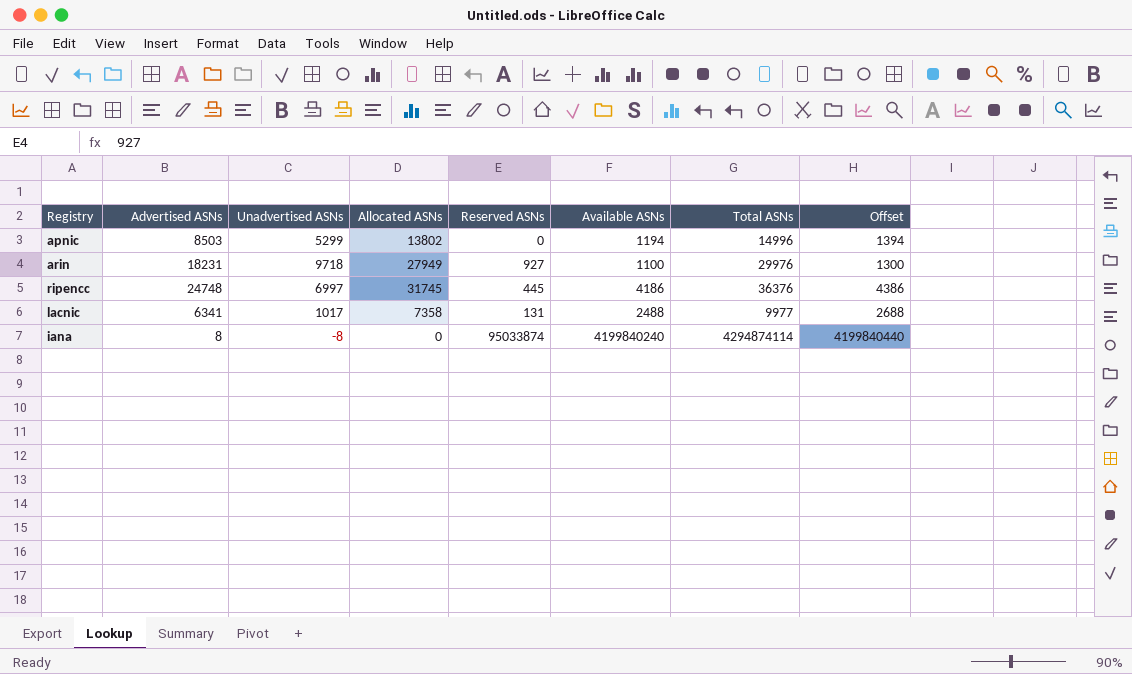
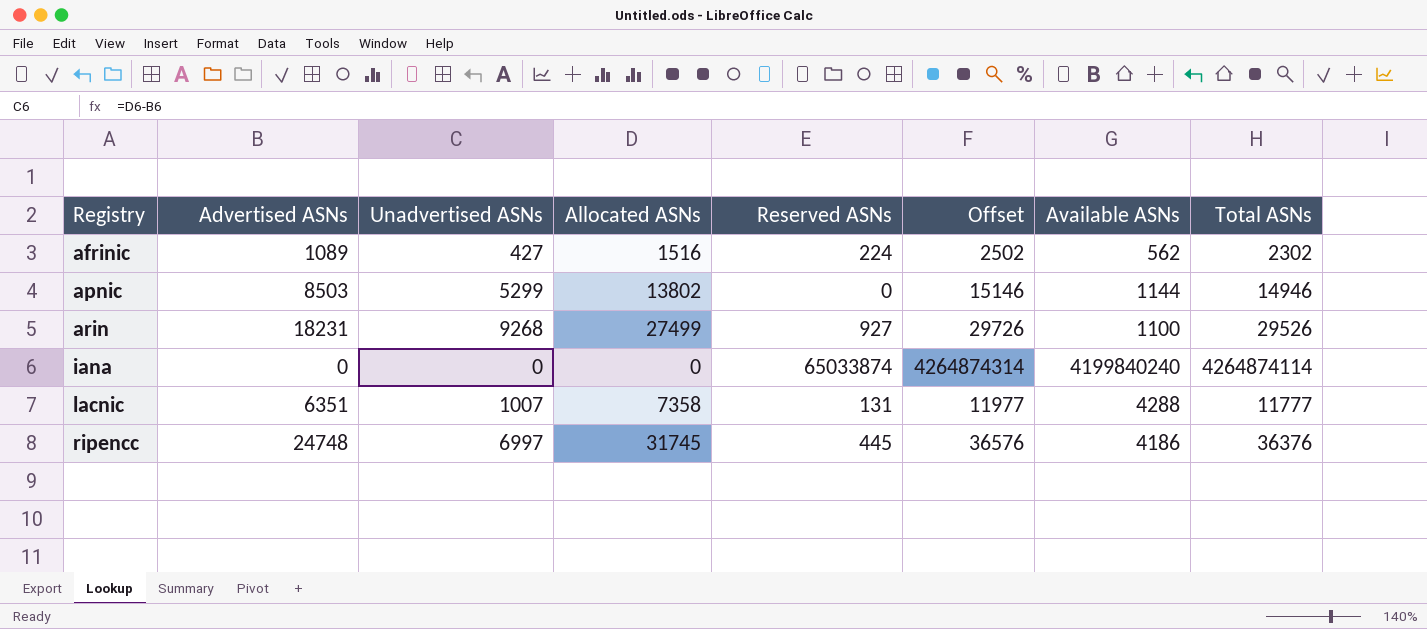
row order: none -> Registry ascending
column Offset | formula: [Available ASNs] + 200 -> [Total ASNs] + 200
column Offset | position: 8 -> 6
row afrinic: none -> 1089 | 427 | 1516 | 224 | 2502 | 562 | 2302
apnic | Available ASNs: 1194 -> 1144
apnic | Total ASNs: 14996 -> 14946
arin | Unadvertised ASNs: 9718 -> 9268
arin | Allocated ASNs: 27949 -> 27499
arin | Total ASNs: 29976 -> 29526
iana | Advertised ASNs: 8 -> 0
iana | Unadvertised ASNs: -8 -> 0
iana | Reserved ASNs: 95033874 -> 65033874
iana | Total ASNs: 4294874114 -> 4264874114
lacnic | Advertised ASNs: 6341 -> 6351
lacnic | Unadvertised ASNs: 1017 -> 1007
lacnic | Available ASNs: 2488 -> 4288
lacnic | Total ASNs: 9977 -> 11777

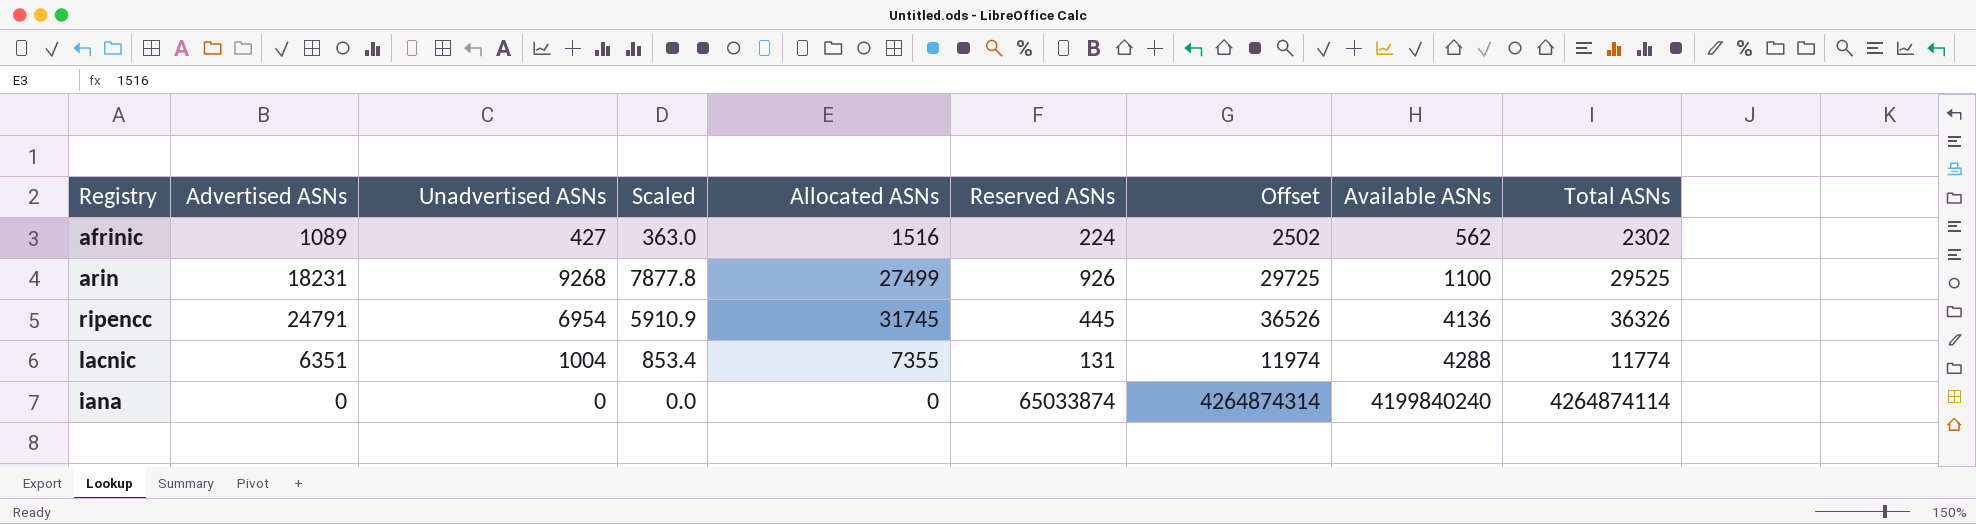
row order: Registry ascending -> Available ASNs ascending
column Scaled | formula: none -> [Unadvertised ASNs] * 0.85
row apnic: 8503 | 5299 | 13802 | 0 | 15146 | 1144 | 14946 -> none
arin | Reserved ASNs: 927 -> 926
arin | Offset: 29726 -> 29725
arin | Total ASNs: 29526 -> 29525
ripencc | Advertised ASNs: 24748 -> 24791
ripencc | Unadvertised ASNs: 6997 -> 6954
ripencc | Offset: 36576 -> 36526
ripencc | Available ASNs: 4186 -> 4136
ripencc | Total ASNs: 36376 -> 36326
lacnic | Unadvertised ASNs: 1007 -> 1004
lacnic | Allocated ASNs: 7358 -> 7355
lacnic | Offset: 11977 -> 11974
lacnic | Total ASNs: 11777 -> 11774

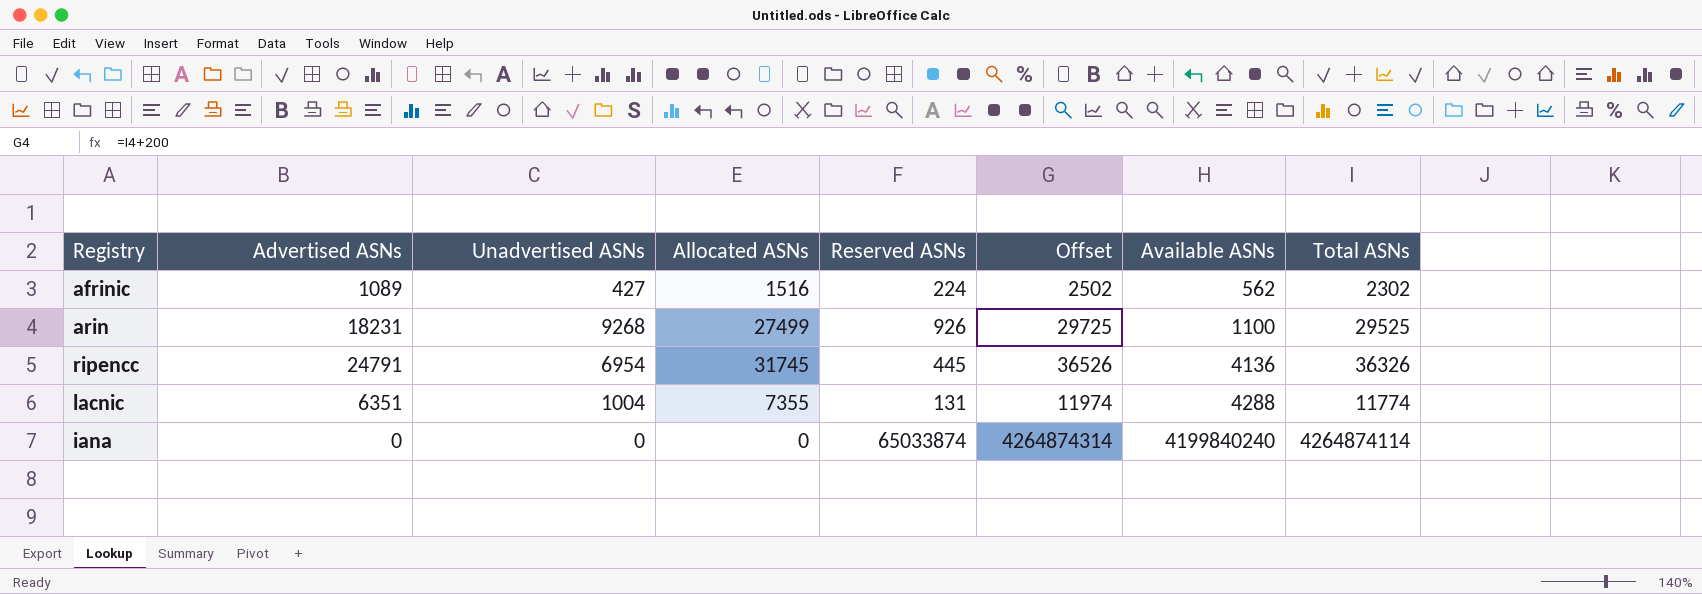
column Scaled | formula: [Unadvertised ASNs] * 0.85 -> none

